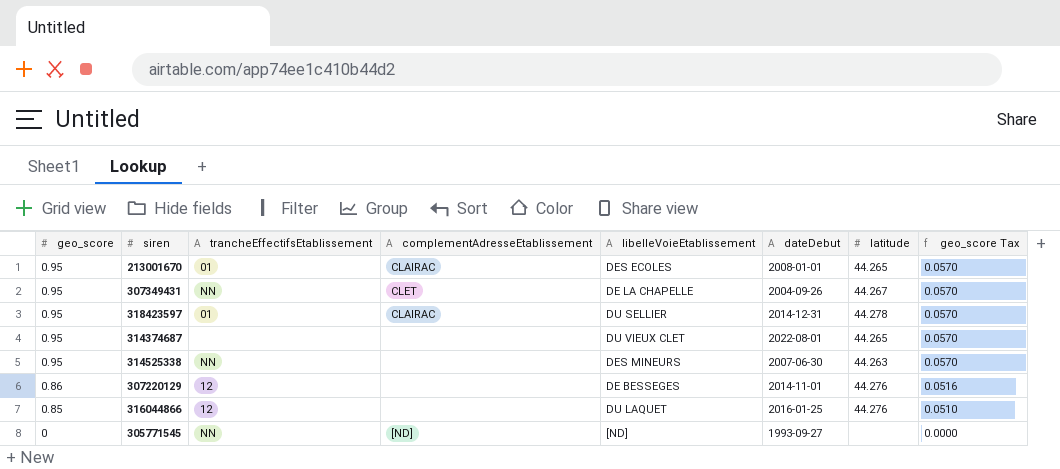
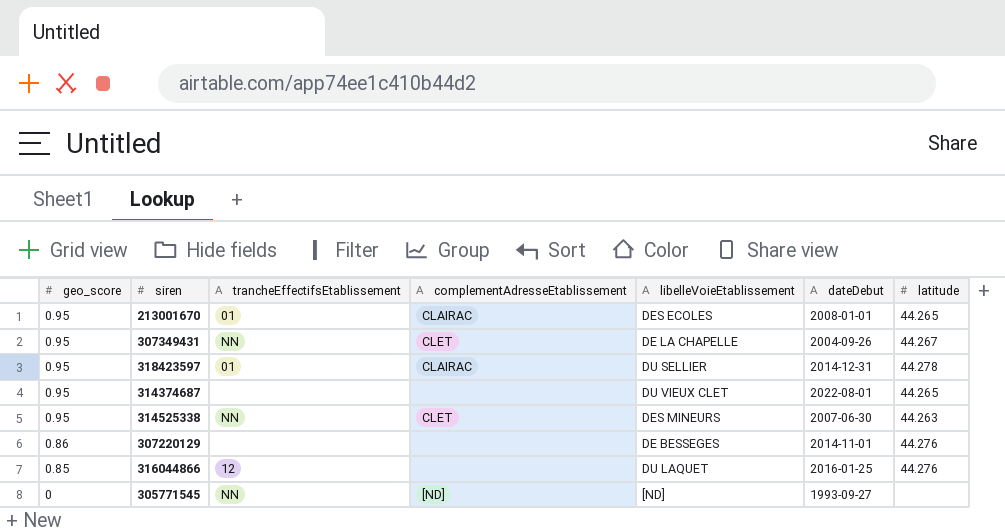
column geo_score Tax | formula: [geo_score] * 0.06 -> none
314525338 | complementAdresseEtablissement: none -> CLET
307220129 | trancheEffectifsEtablissement: 12 -> none

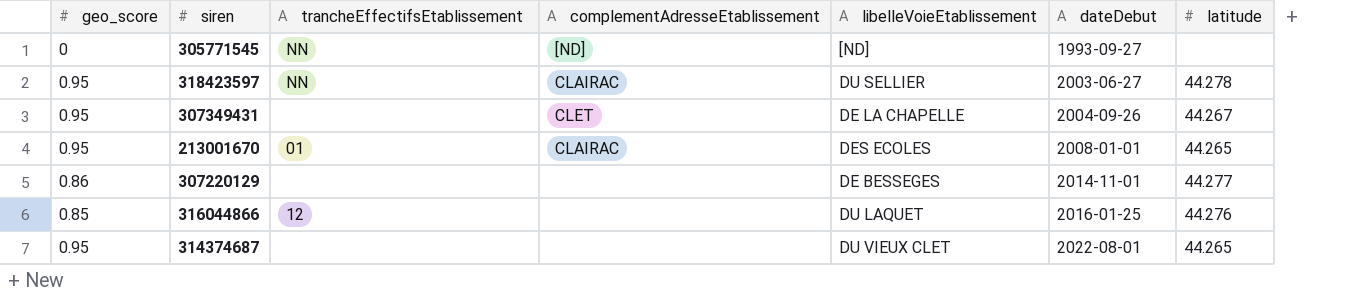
row order: geo_score descending -> dateDebut ascending
row 314525338: 0.95 | NN | CLET | DES MINEURS | 2007-06-30 | 44.263 -> none
318423597 | trancheEffectifsEtablissement: 01 -> NN
318423597 | dateDebut: 2014-12-31 -> 2003-06-27
307349431 | trancheEffectifsEtablissement: NN -> none
307220129 | latitude: 44.276 -> 44.277

